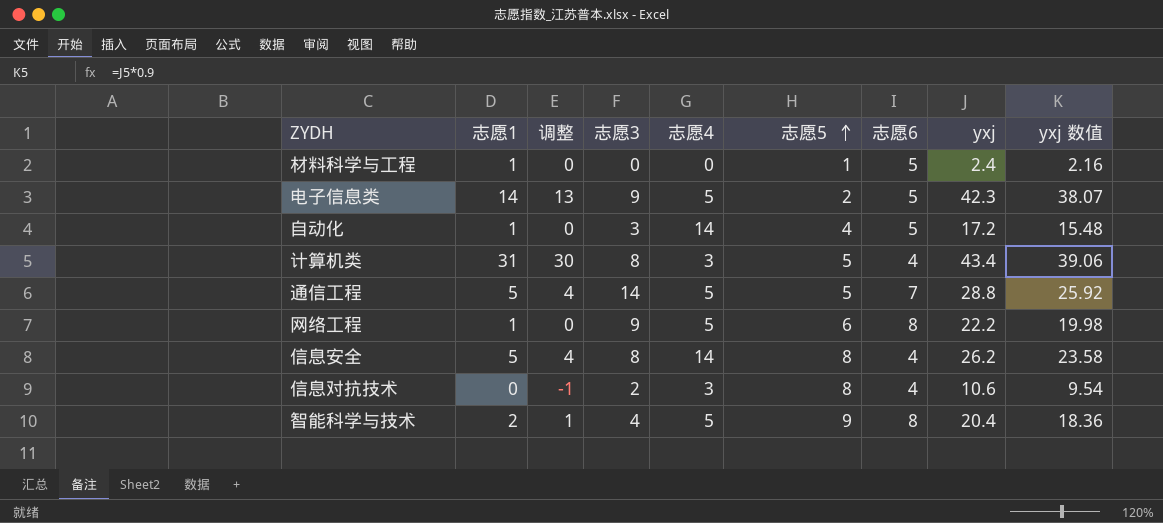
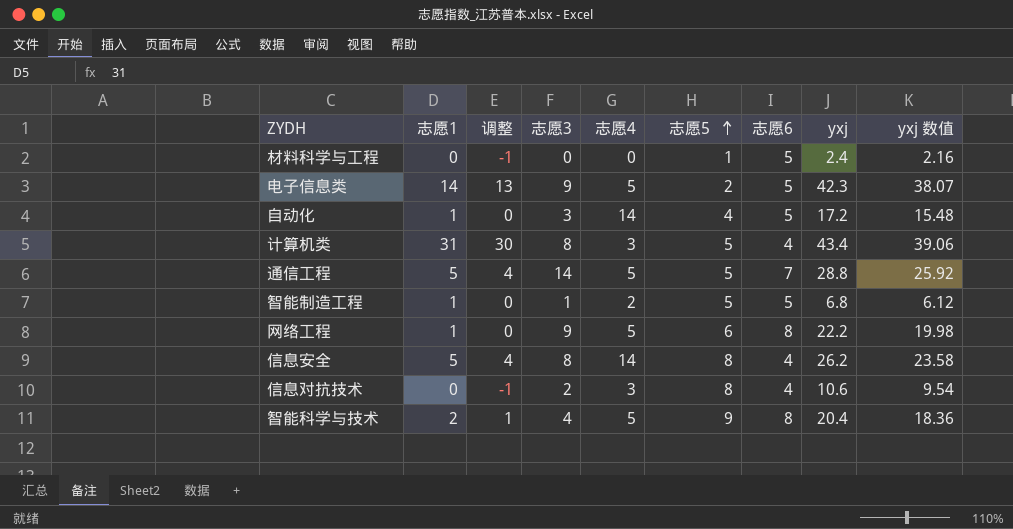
材料科学与工程 | 志愿1: 1 -> 0
材料科学与工程 | 调整: 0 -> -1
row 智能制造工程: none -> 1 | 0 | 1 | 2 | 5 | 5 | 6.8 | 6.12

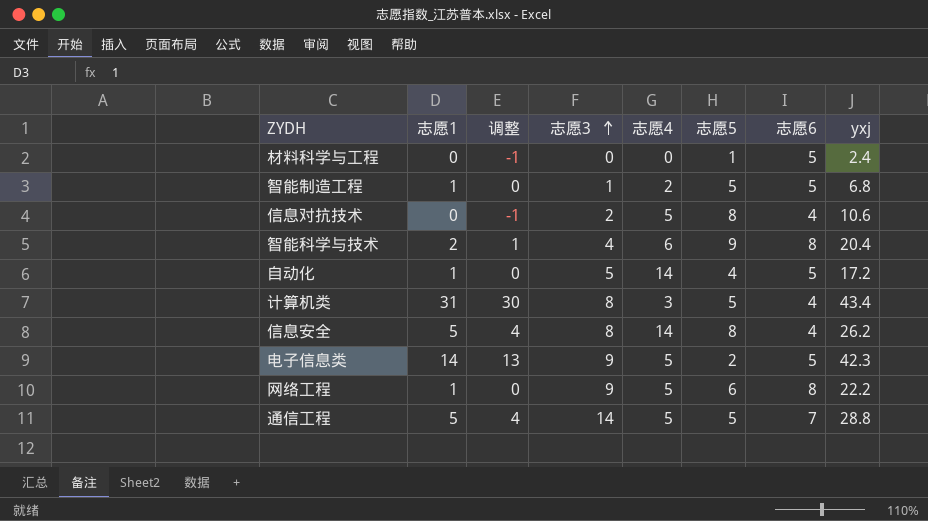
row order: 志愿5 ascending -> 志愿3 ascending
column yxj 数值 | formula: [yxj] * 0.9 -> none
信息对抗技术 | 志愿4: 3 -> 5
智能科学与技术 | 志愿4: 5 -> 6
自动化 | 志愿3: 3 -> 5

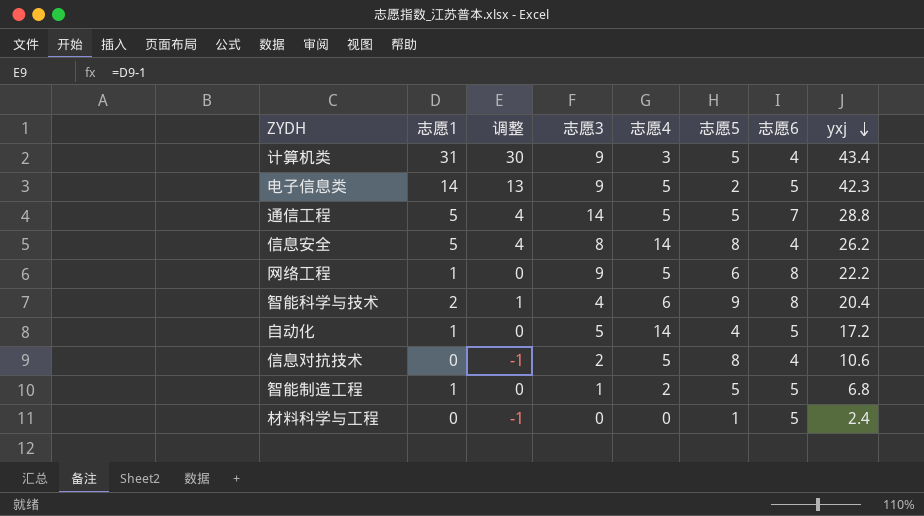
row order: 志愿3 ascending -> yxj descending
计算机类 | 志愿3: 8 -> 9

